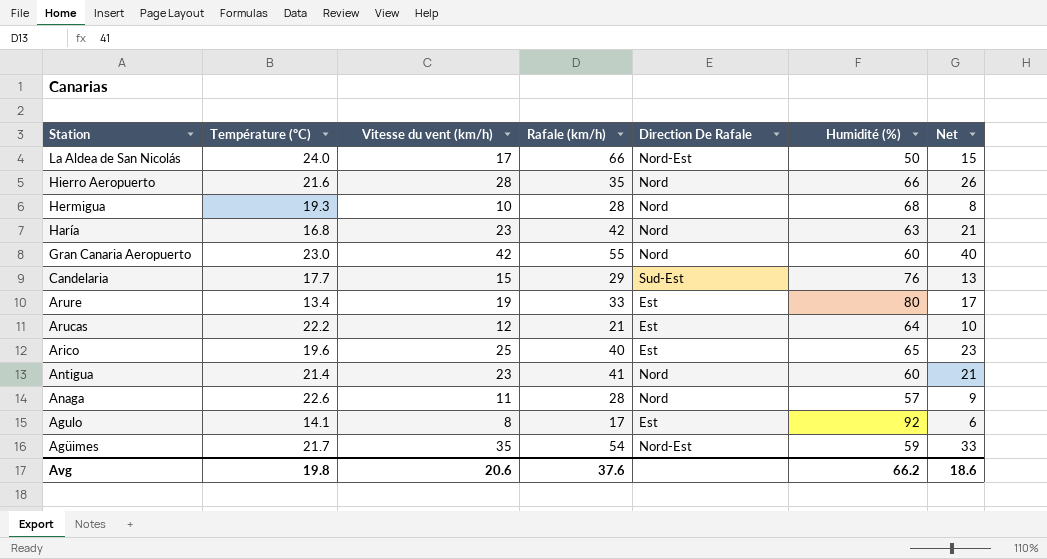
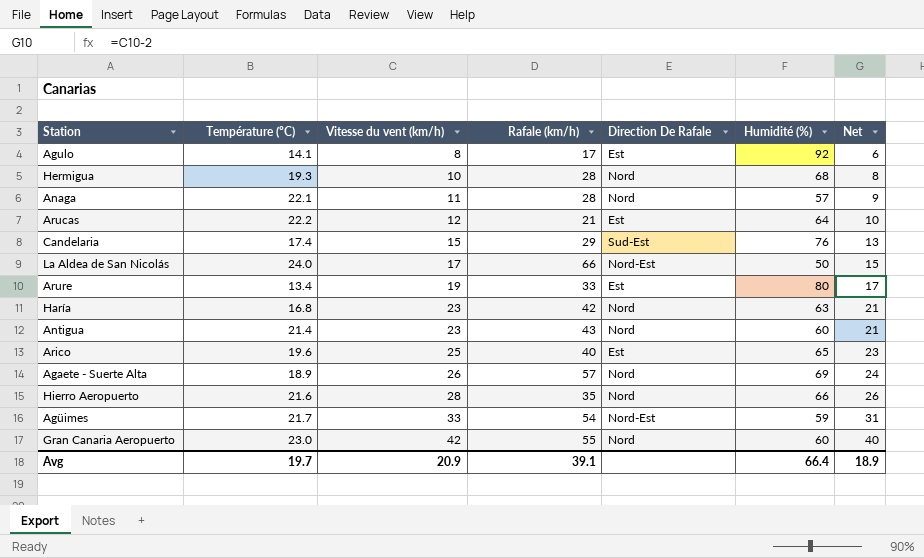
row order: Station descending -> Vitesse du vent (km/h) ascending
Anaga | Température (ºC): 22.6 -> 22.1
Candelaria | Température (ºC): 17.7 -> 17.4
Antigua | Rafale (km/h): 41 -> 43
row Agaete - Suerte Alta: none -> 18.9 | 26 | 57 | Nord | 69 | 24
Agüimes | Vitesse du vent (km/h): 35 -> 33
Agüimes | Net: 33 -> 31
Avg | Température (ºC): 19.8 -> 19.7
Avg | Vitesse du vent (km/h): 20.6 -> 20.9
Avg | Rafale (km/h): 37.6 -> 39.1
Avg | Humidité (%): 66.2 -> 66.4
Avg | Net: 18.6 -> 18.9

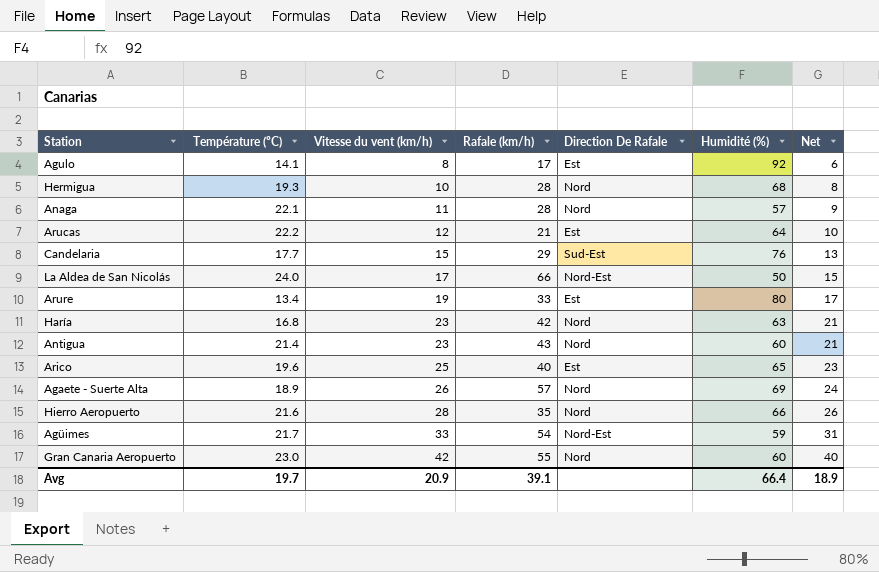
Candelaria | Température (ºC): 17.4 -> 17.7

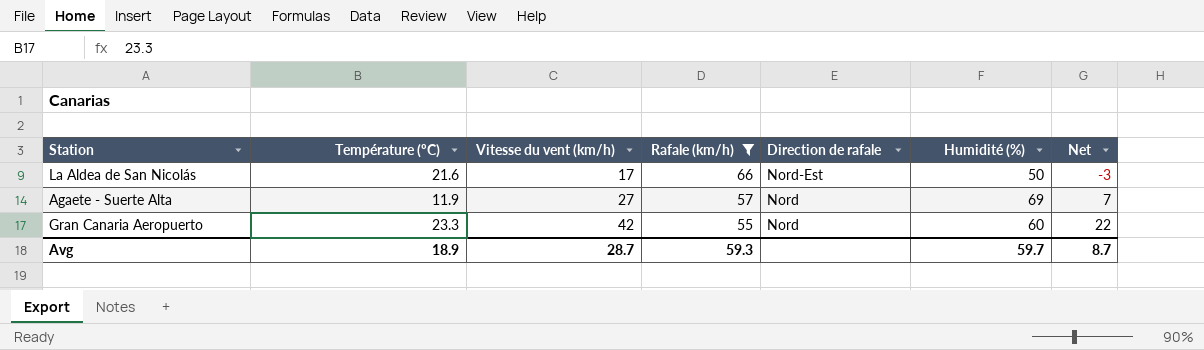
filter: none -> Rafale (km/h) >= 55
column name: Direction De Rafale -> Direction de rafale
column Net | formula: [Vitesse du vent (km/h)] - 2 -> [Vitesse du vent (km/h)] - 20
La Aldea de San Nicolás | Température (ºC): 24.0 -> 21.6
Agaete - Suerte Alta | Température (ºC): 18.9 -> 11.9
Agaete - Suerte Alta | Vitesse du vent (km/h): 26 -> 27
Gran Canaria Aeropuerto | Température (ºC): 23.0 -> 23.3
Avg | Température (ºC): 19.7 -> 18.9
Avg | Vitesse du vent (km/h): 20.9 -> 28.7
Avg | Rafale (km/h): 39.1 -> 59.3
Avg | Humidité (%): 66.4 -> 59.7
Avg | Net: 18.9 -> 8.7

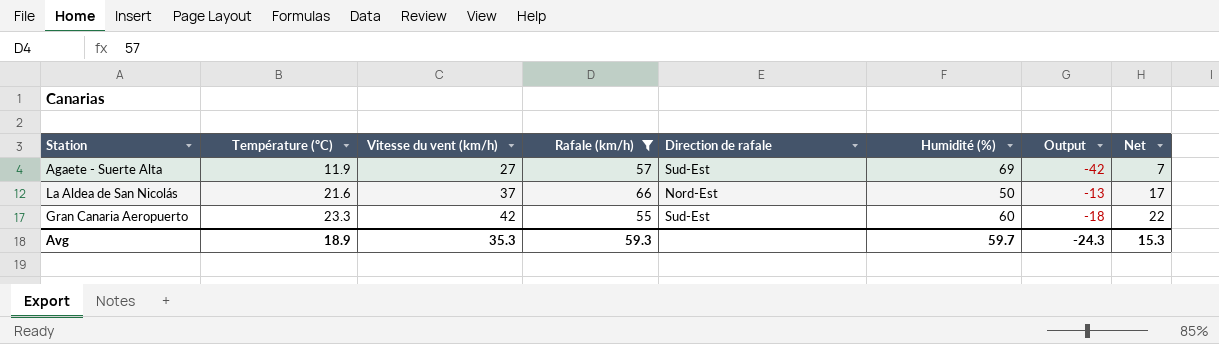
row order: Vitesse du vent (km/h) ascending -> Température (ºC) ascending
column Output | formula: none -> [Vitesse du vent (km/h)] - [Humidité (%)]
Agaete - Suerte Alta | Direction de rafale: Nord -> Sud-Est
La Aldea de San Nicolás | Vitesse du vent (km/h): 17 -> 37
La Aldea de San Nicolás | Net: -3 -> 17
Gran Canaria Aeropuerto | Direction de rafale: Nord -> Sud-Est
Avg | Vitesse du vent (km/h): 28.7 -> 35.3
Avg | Net: 8.7 -> 15.3

